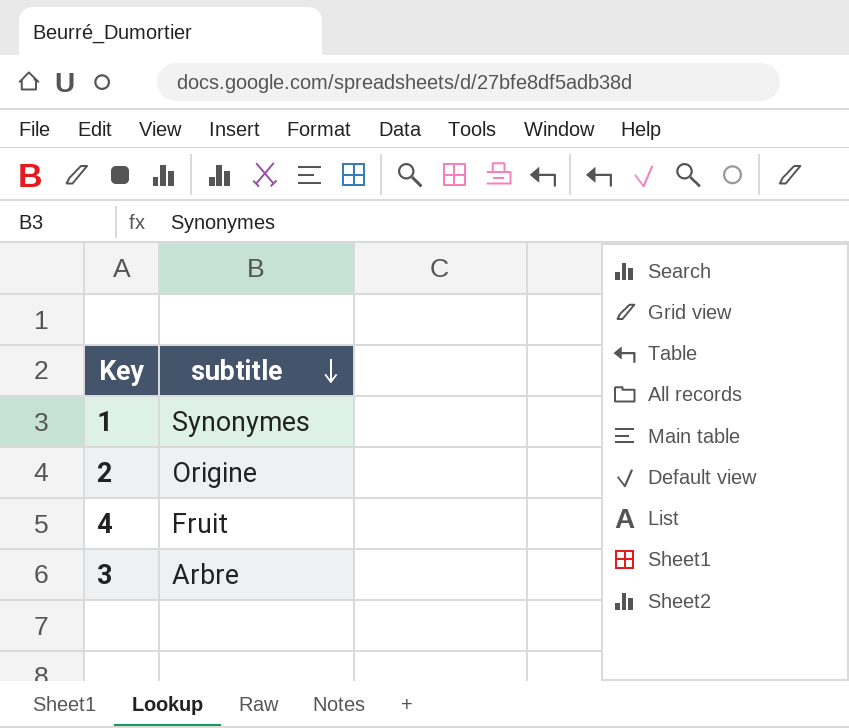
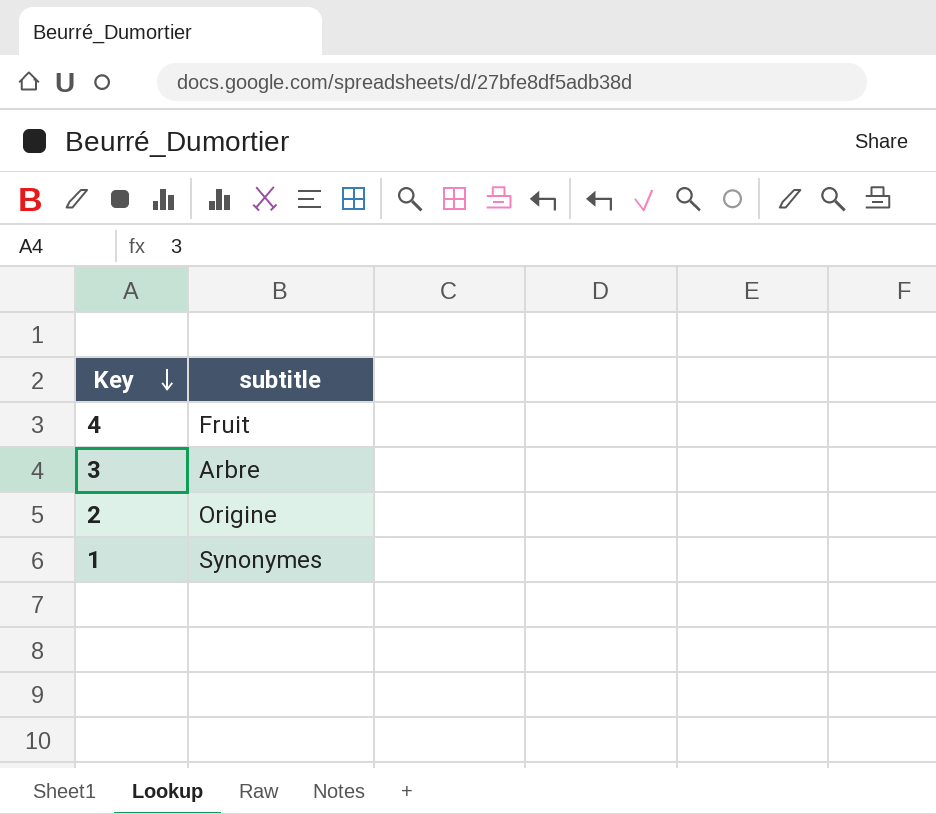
row order: subtitle descending -> Key descending

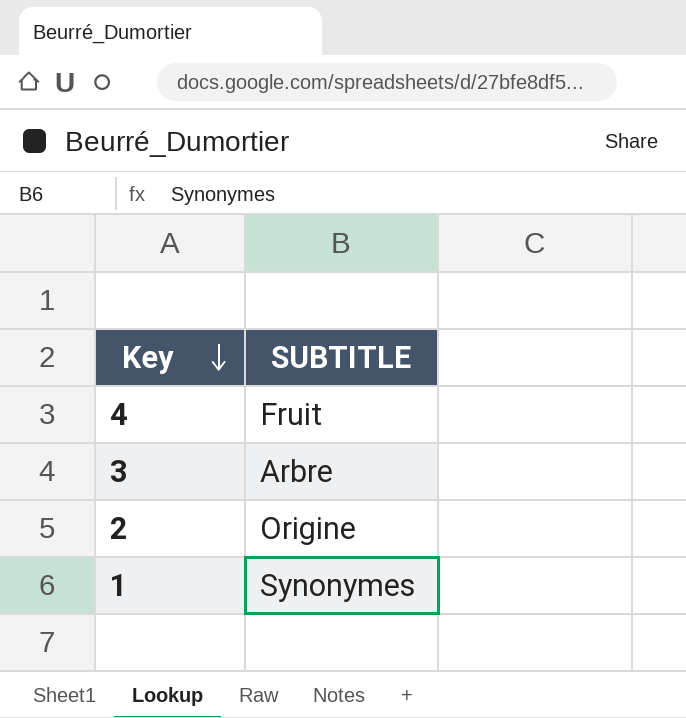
column name: subtitle -> SUBTITLE

